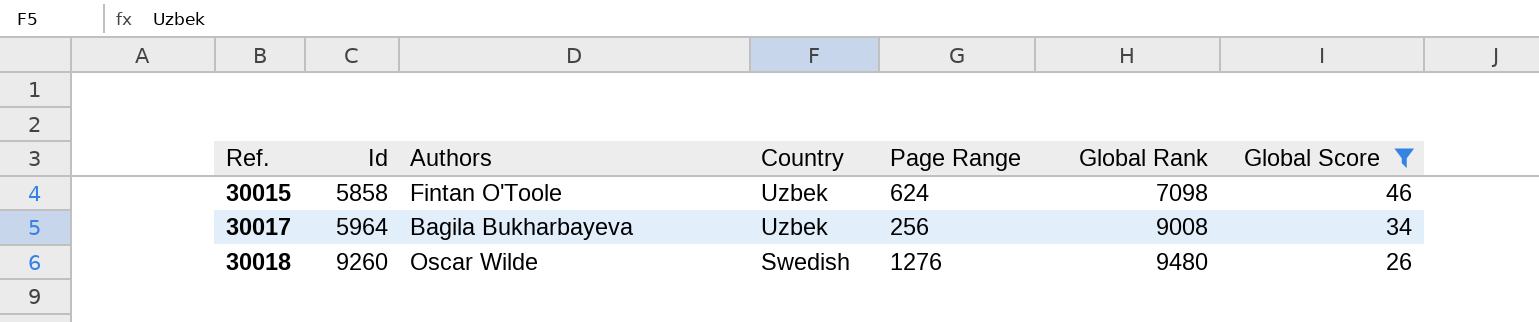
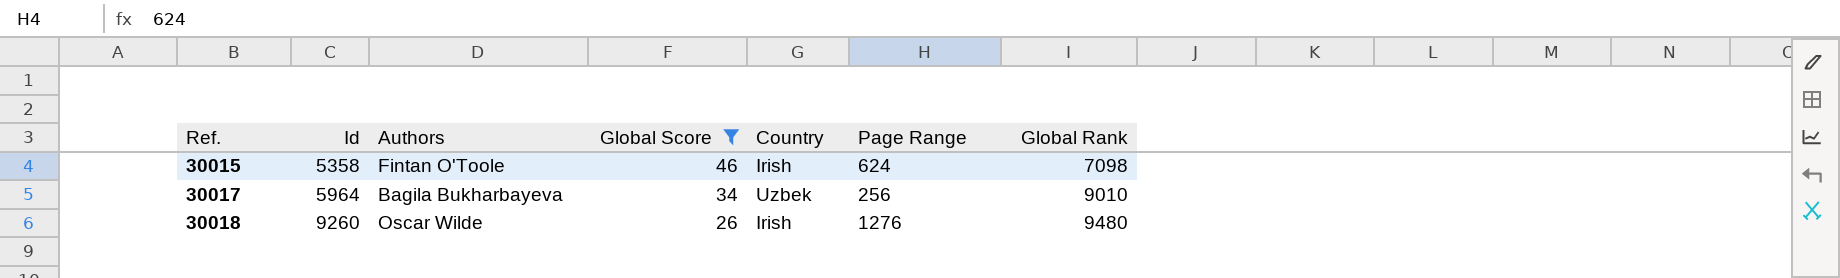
column Global Score | position: 7 -> 4
30015 | Id: 5858 -> 5358
30015 | Country: Uzbek -> Irish
30017 | Global Rank: 9008 -> 9010
30018 | Country: Swedish -> Irish

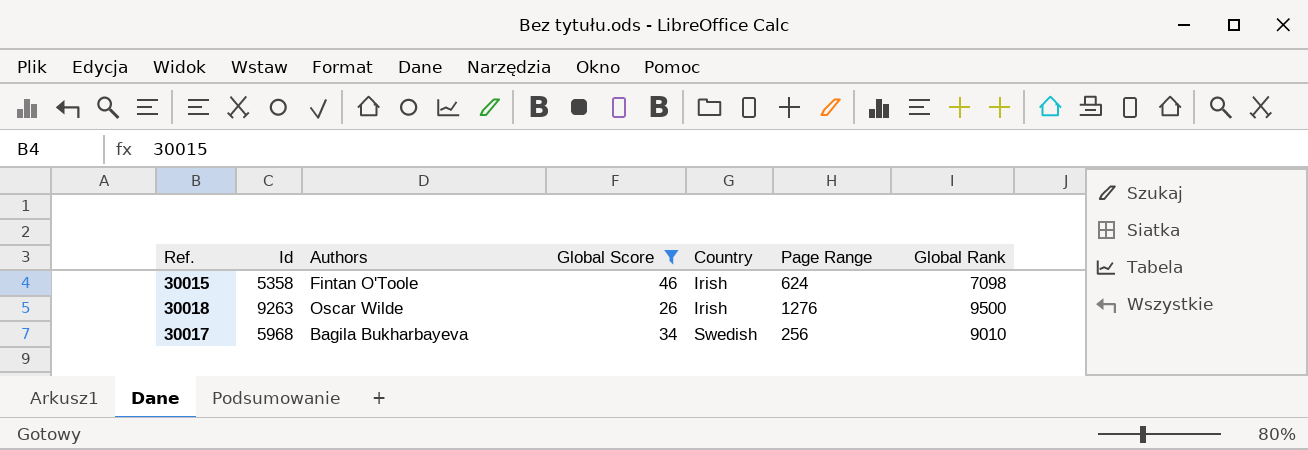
row order: Ref. ascending -> Country ascending
30018 | Id: 9260 -> 9263
30018 | Global Rank: 9480 -> 9500
30017 | Id: 5964 -> 5968
30017 | Country: Uzbek -> Swedish

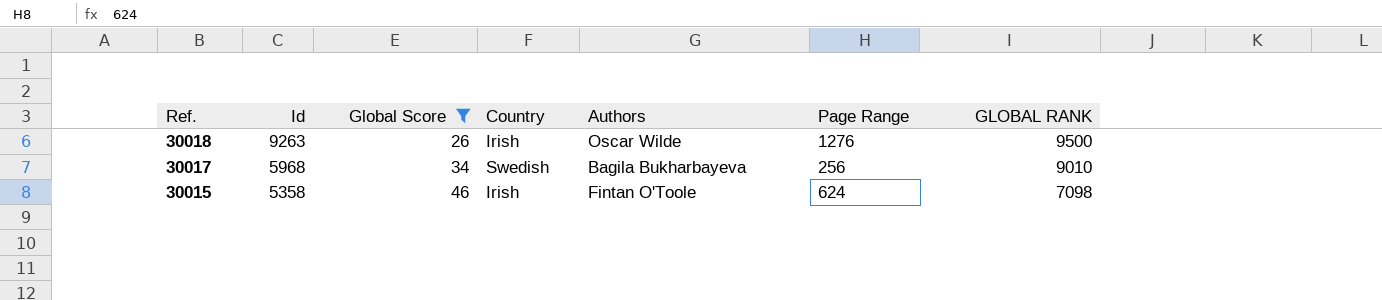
row order: Country ascending -> Ref. descending
column Authors | position: 3 -> 5
column name: Global Rank -> GLOBAL RANK

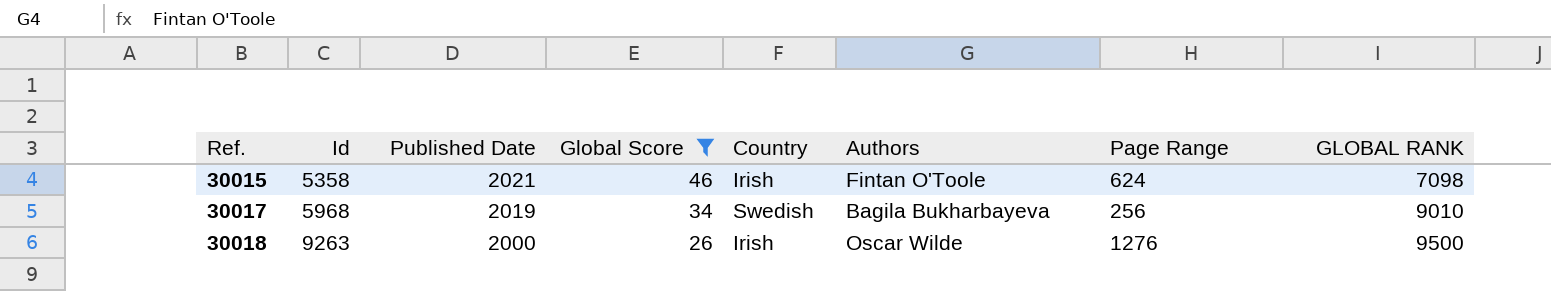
row order: Ref. descending -> Ref. ascending
column Published Date | position: none -> 3

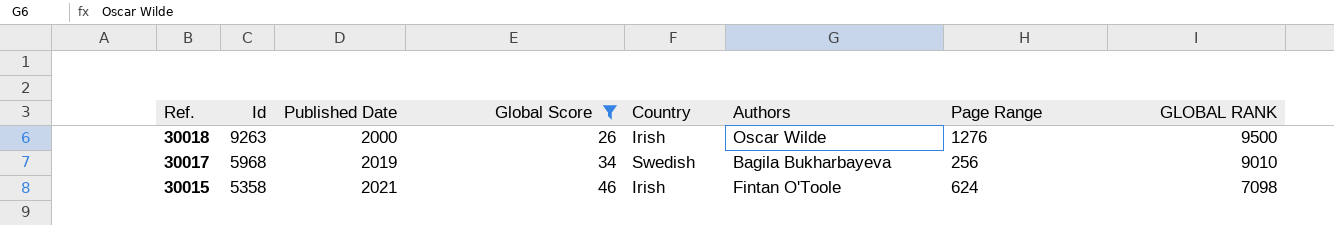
row order: Ref. ascending -> Ref. descending

